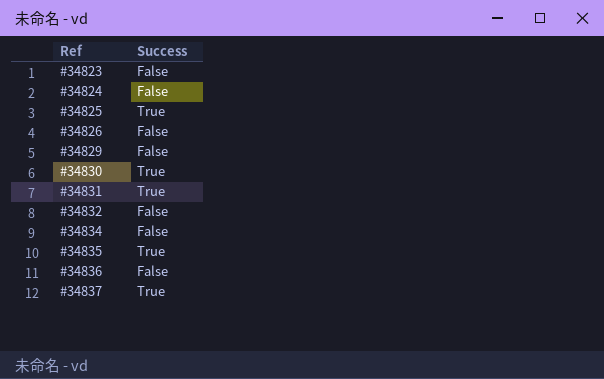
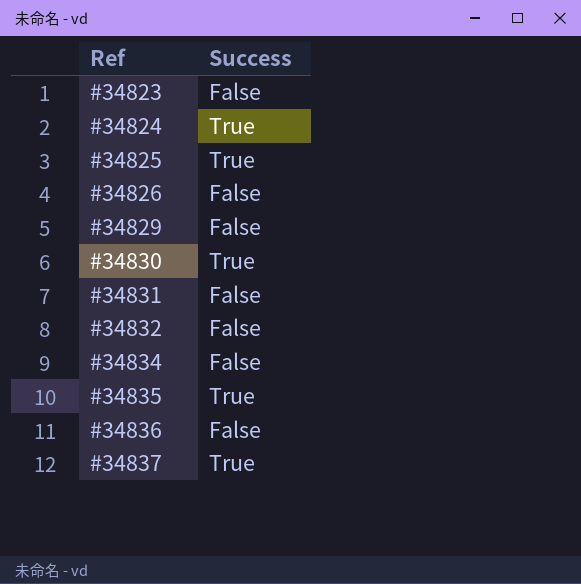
#34824 | Success: False -> True
#34831 | Success: True -> False

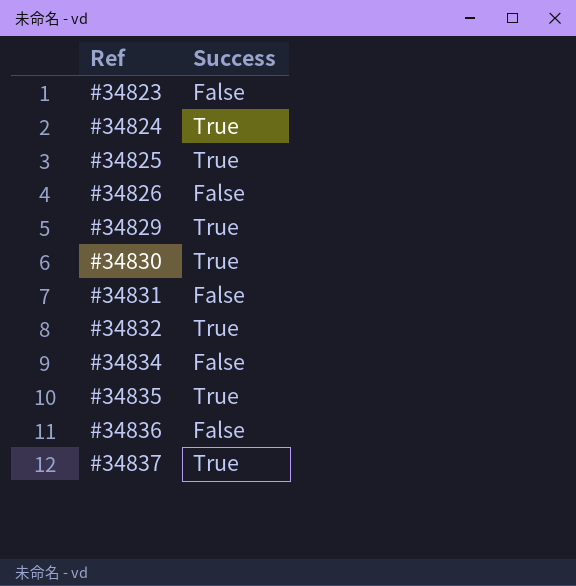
#34829 | Success: False -> True
#34832 | Success: False -> True

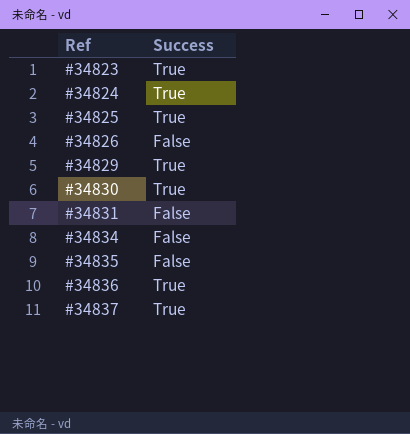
row #34832: True -> none
#34823 | Success: False -> True
#34835 | Success: True -> False
#34836 | Success: False -> True

